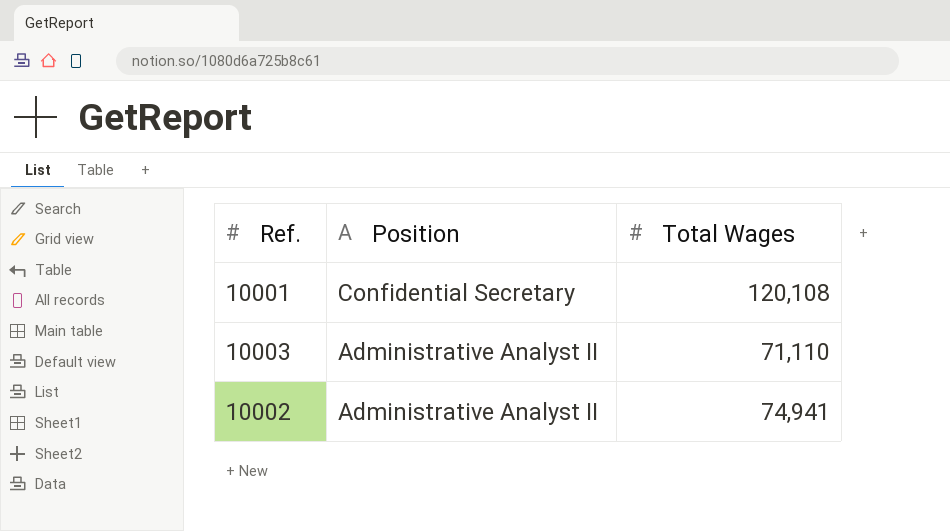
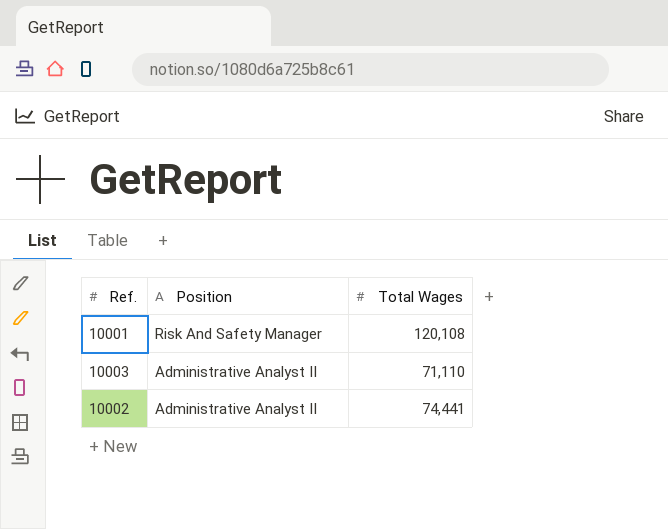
10001 | Position: Confidential Secretary -> Risk And Safety Manager
10002 | Total Wages: 74,941 -> 74,441

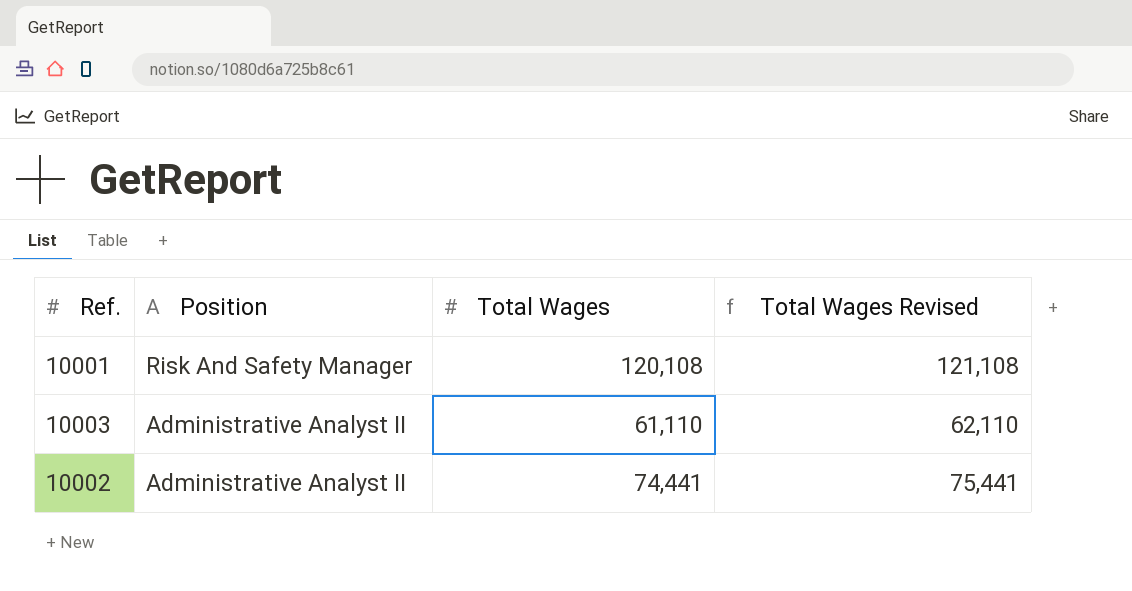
column Total Wages Revised | formula: none -> [Total Wages] + 1000
10003 | Total Wages: 71,110 -> 61,110

